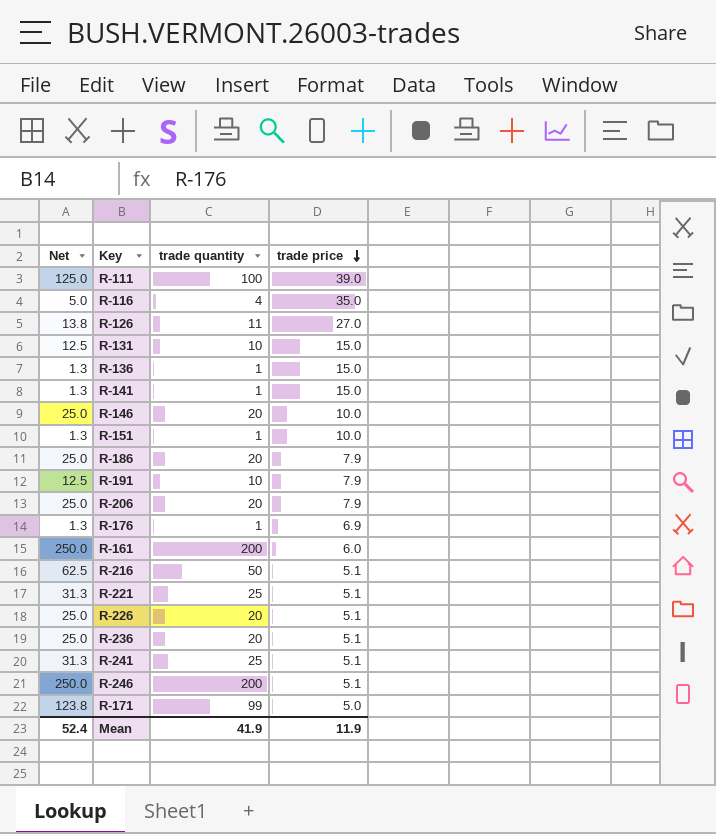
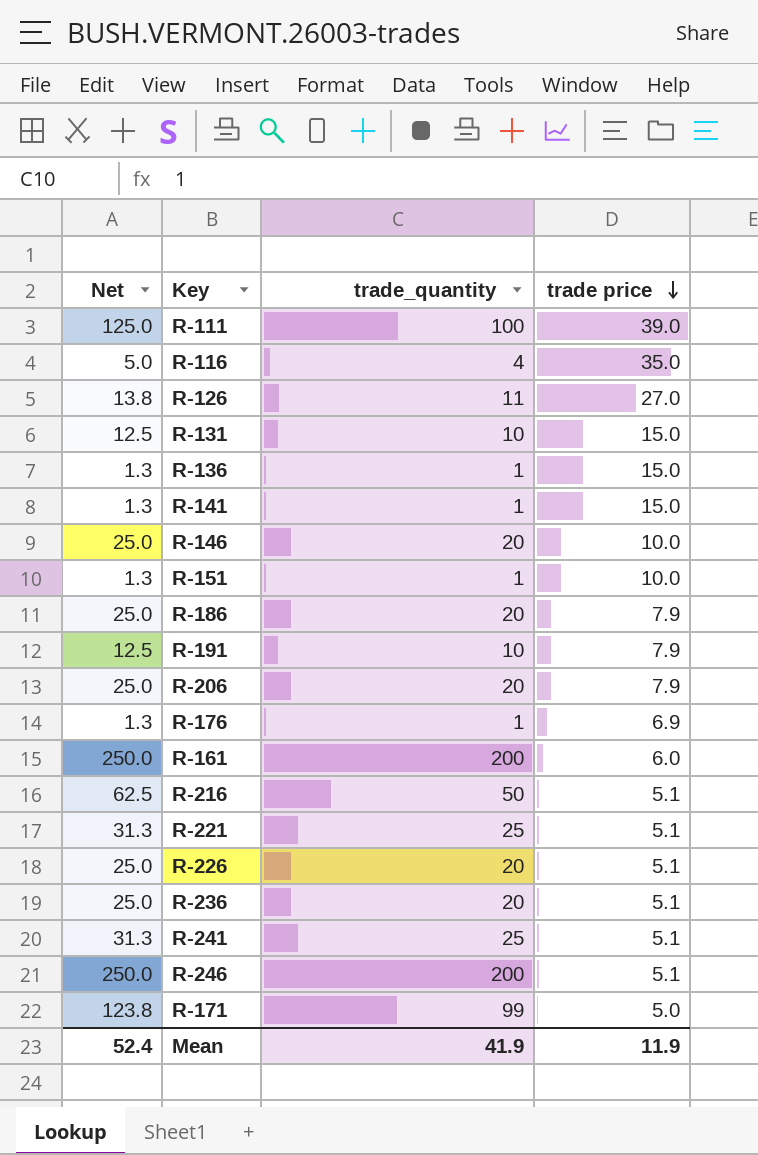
column name: trade quantity -> trade_quantity

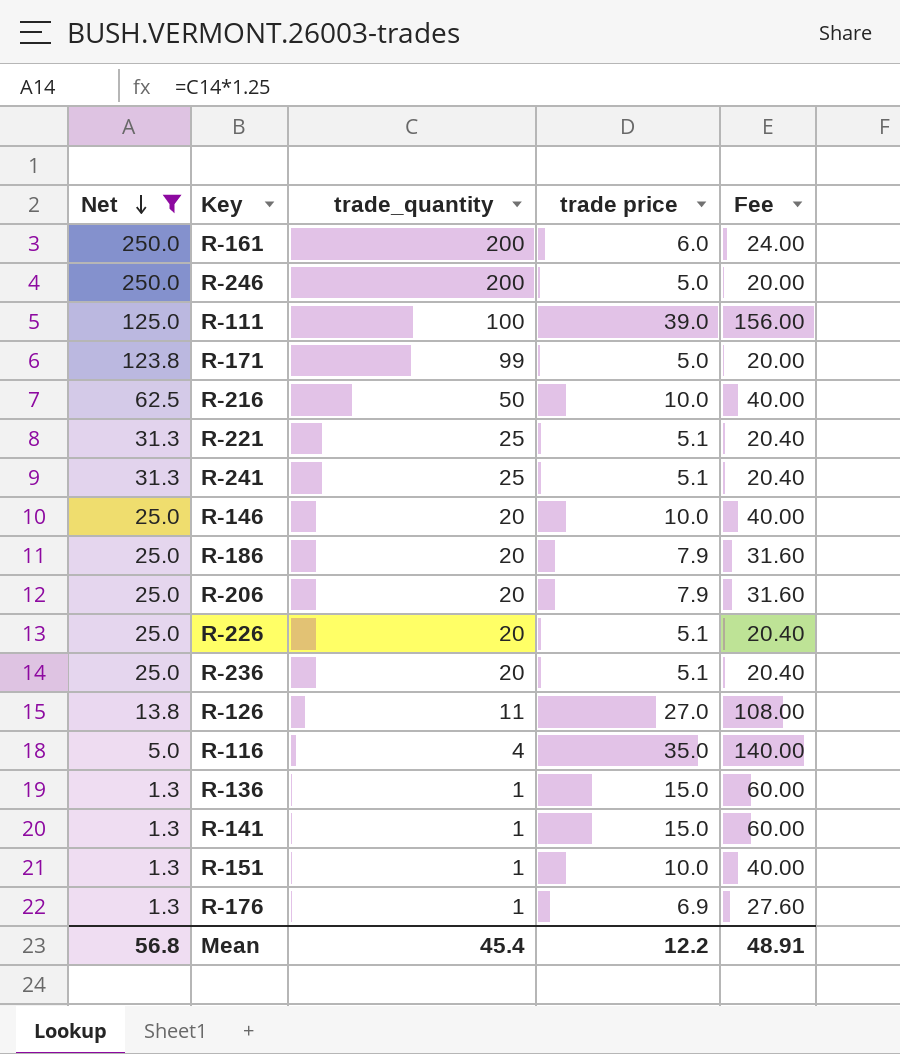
filter: none -> Net != 12.5
row order: trade price descending -> Net descending
column Fee | formula: none -> [trade price] * 4
R-246 | trade price: 5.1 -> 5.0
R-216 | trade price: 5.1 -> 10.0
Mean | Net: 52.4 -> 56.8
Mean | trade_quantity: 41.9 -> 45.4
Mean | trade price: 11.9 -> 12.2

